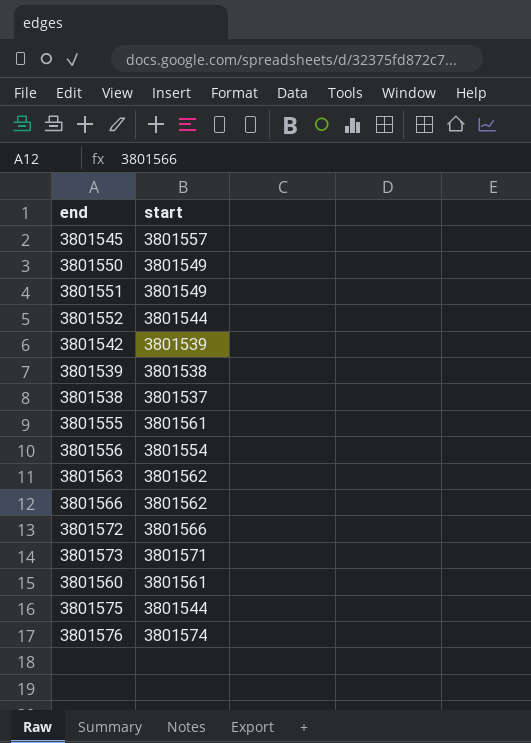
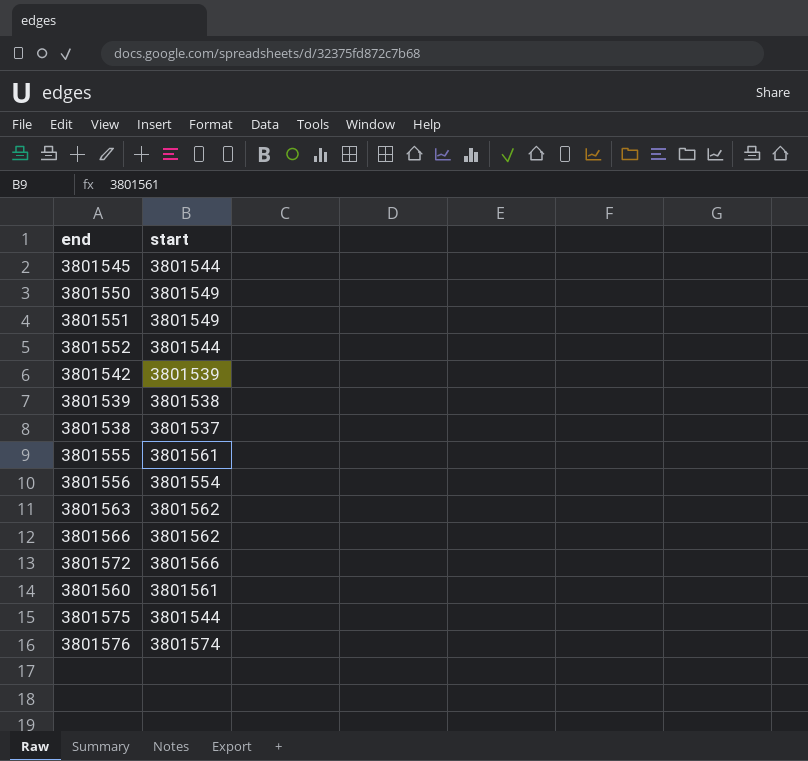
row 3801573: 3801571 -> none
3801545 | start: 3801557 -> 3801544

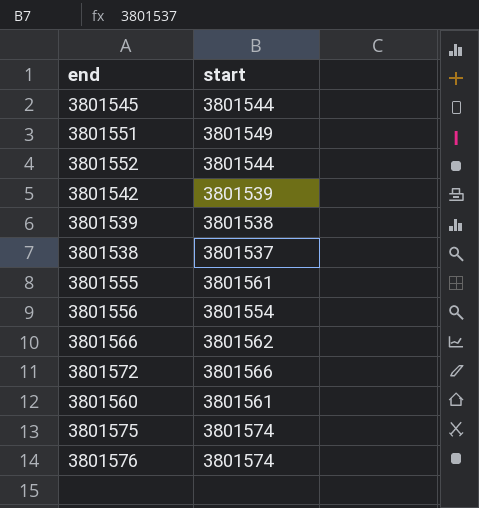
row 3801550: 3801549 -> none
row 3801563: 3801562 -> none
3801575 | start: 3801544 -> 3801574

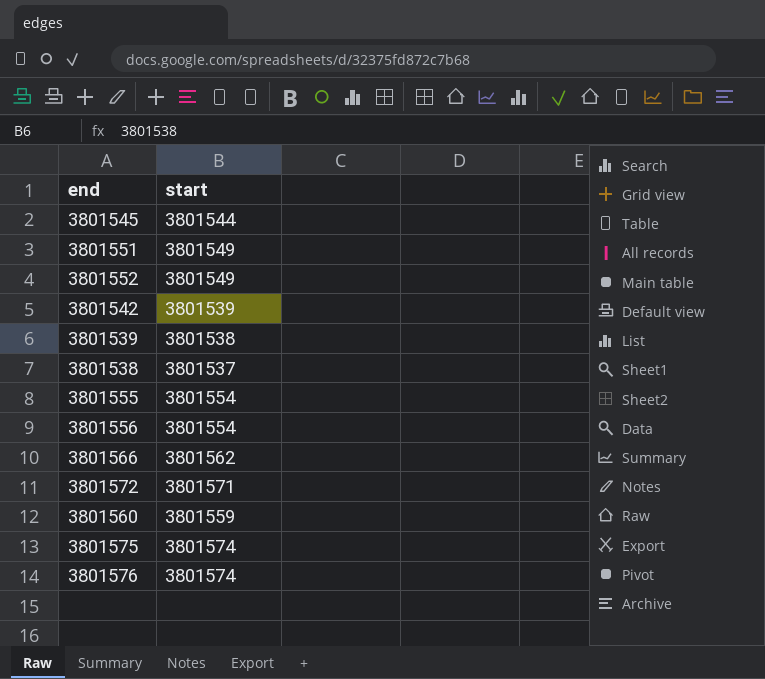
3801552 | start: 3801544 -> 3801549
3801555 | start: 3801561 -> 3801554
3801572 | start: 3801566 -> 3801571
3801560 | start: 3801561 -> 3801559

